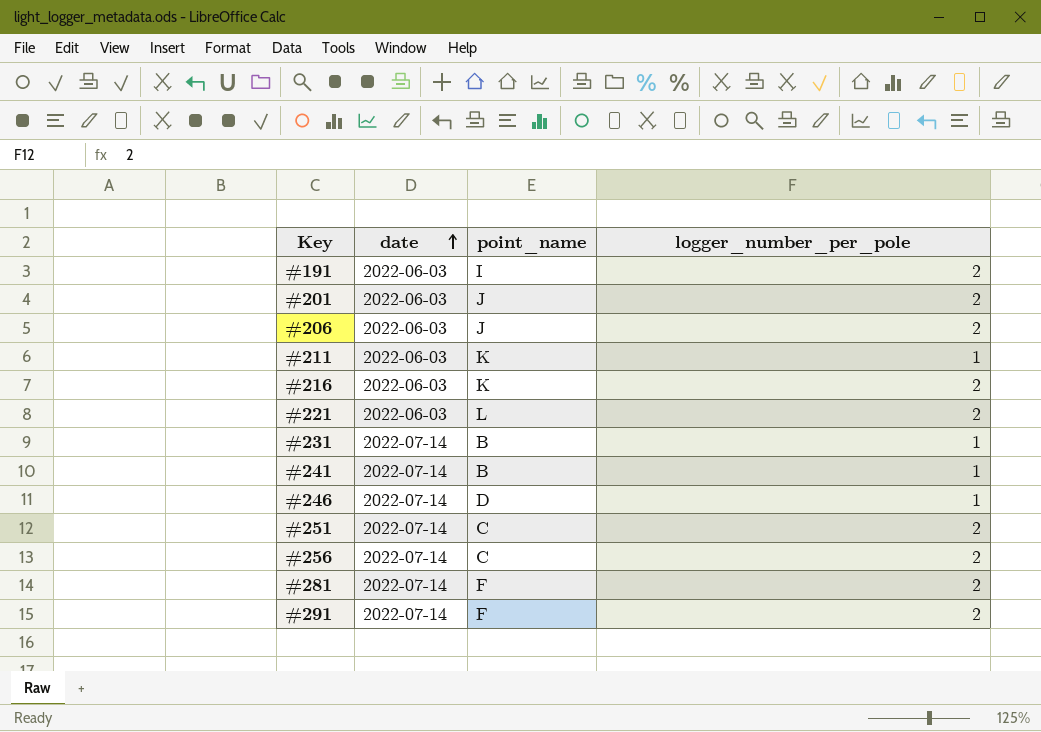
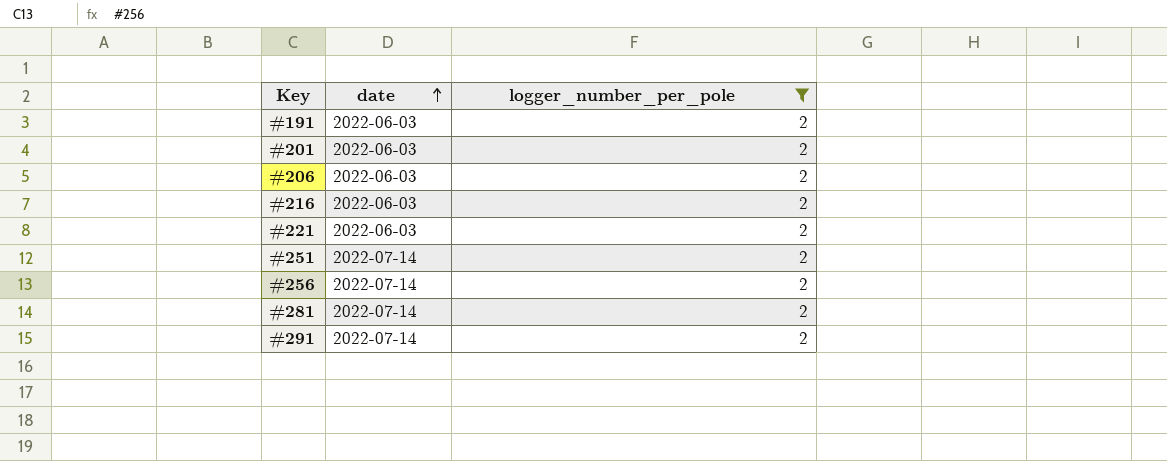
filter: none -> logger_number_per_pole = 2
column point_name | position: 3 -> none

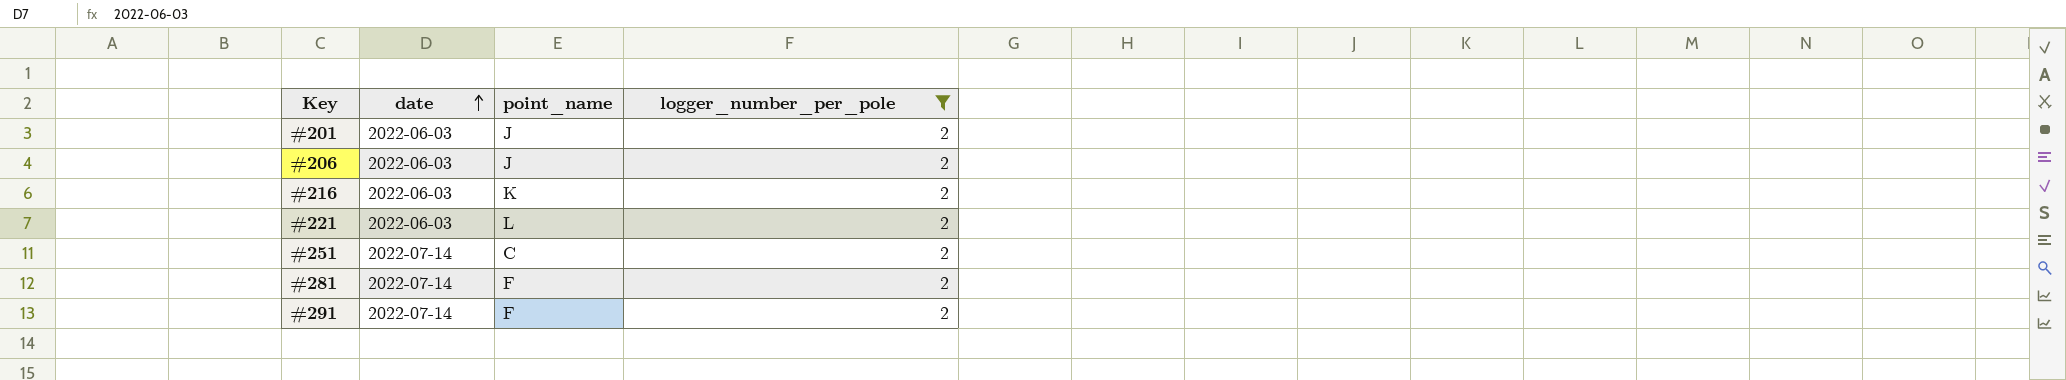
column point_name | position: none -> 3
row #191: 2022-06-03 | 2 -> none
row #256: 2022-07-14 | 2 -> none

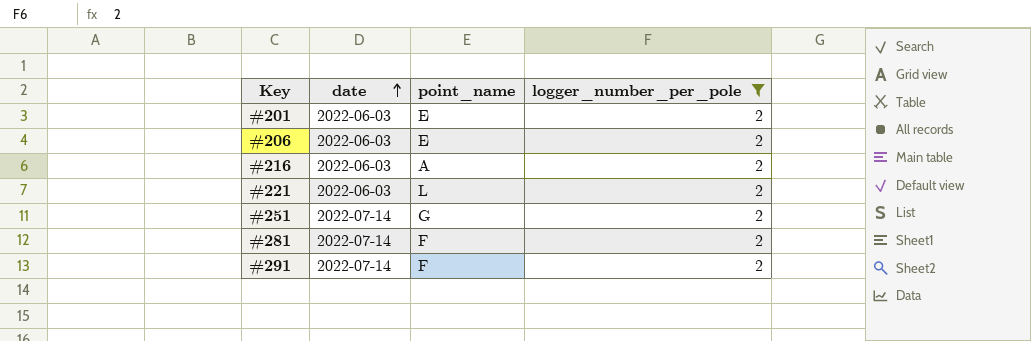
#201 | point_name: J -> E
#206 | point_name: J -> E
#216 | point_name: K -> A
#251 | point_name: C -> G

